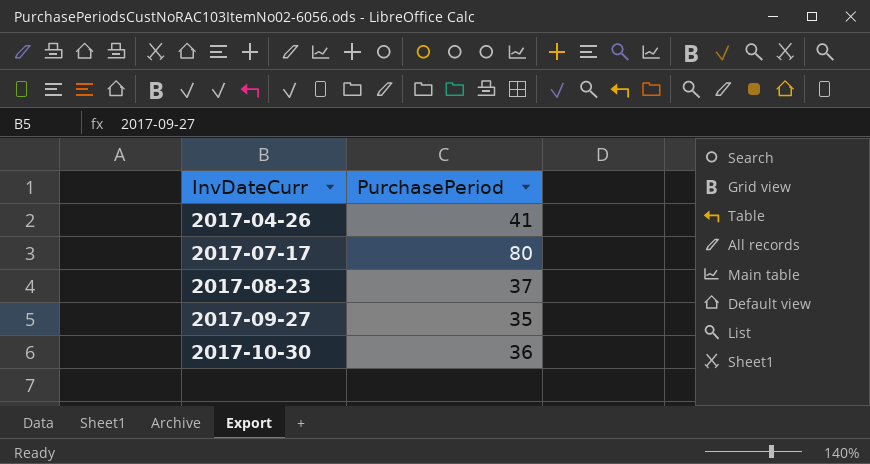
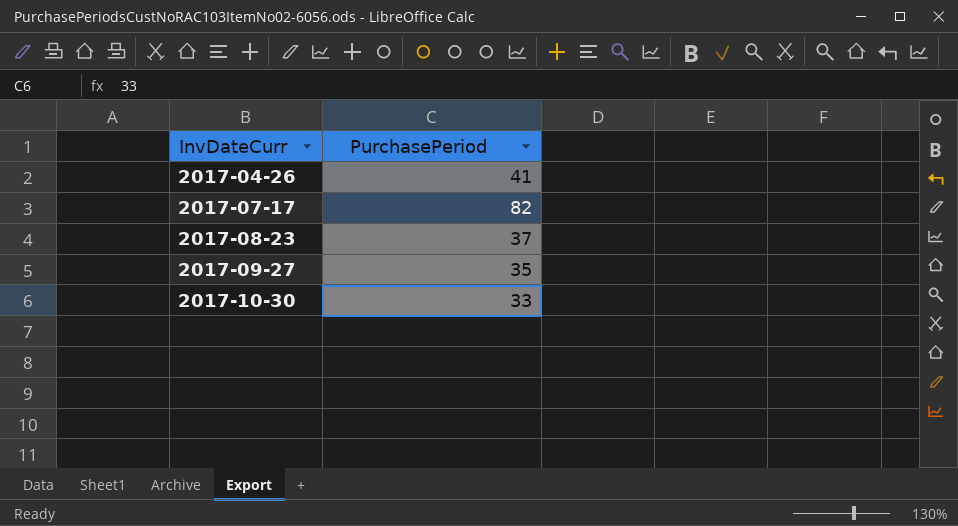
2017-07-17 | PurchasePeriod: 80 -> 82
2017-10-30 | PurchasePeriod: 36 -> 33

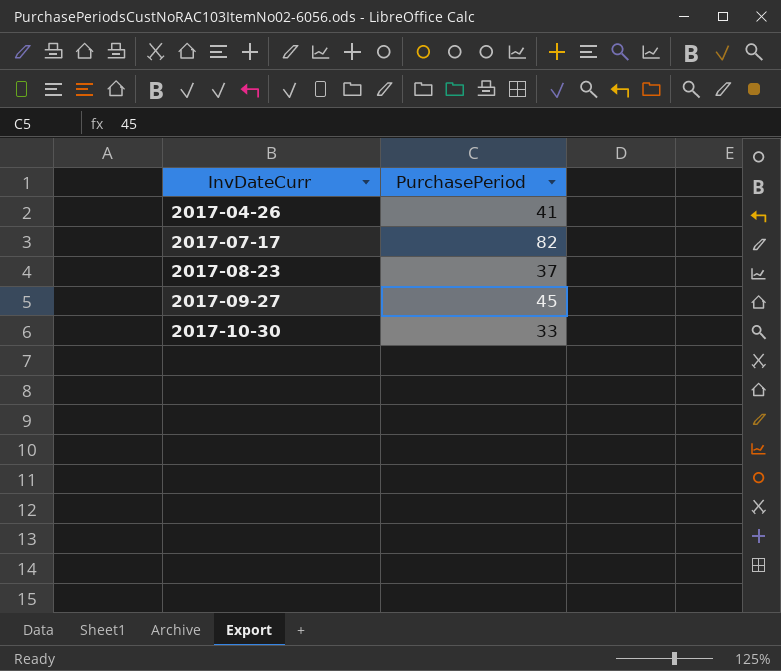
2017-09-27 | PurchasePeriod: 35 -> 45

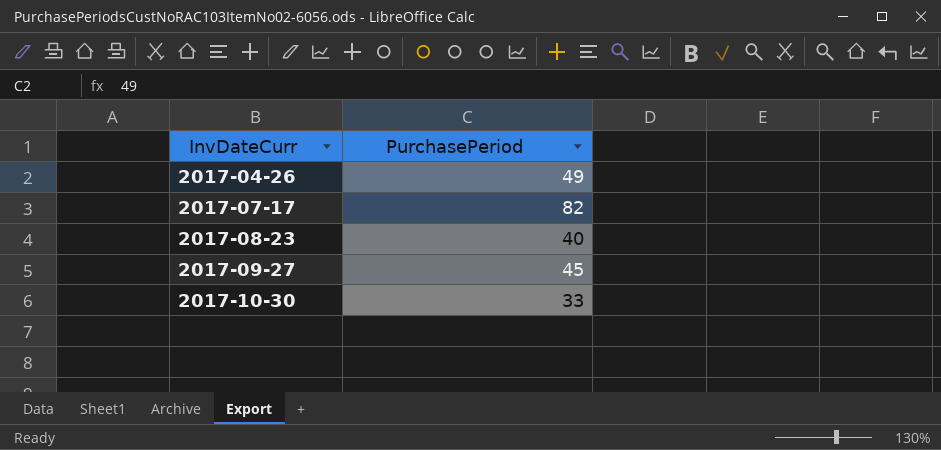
2017-04-26 | PurchasePeriod: 41 -> 49
2017-08-23 | PurchasePeriod: 37 -> 40

